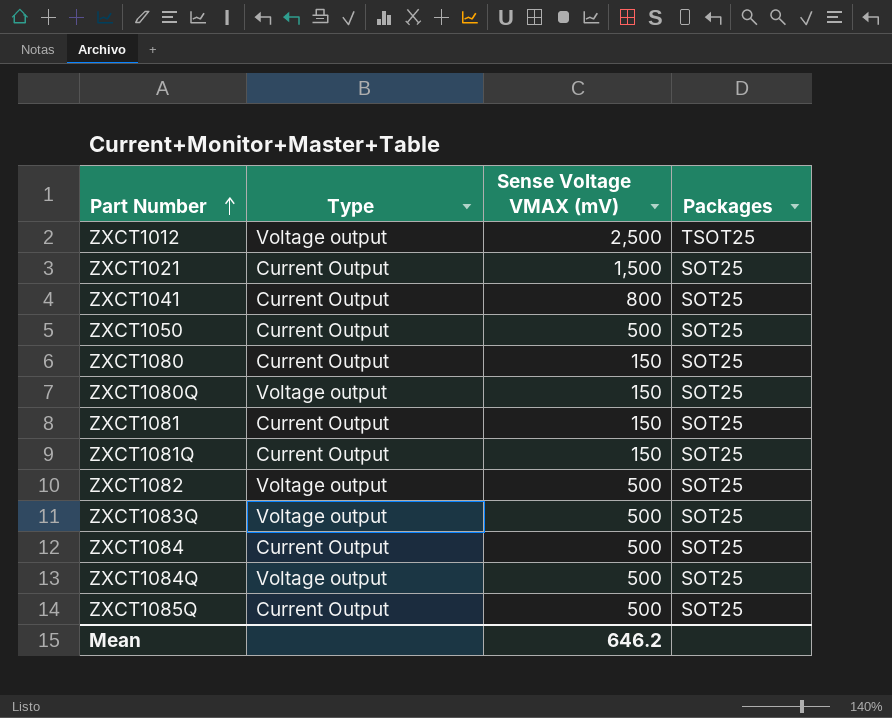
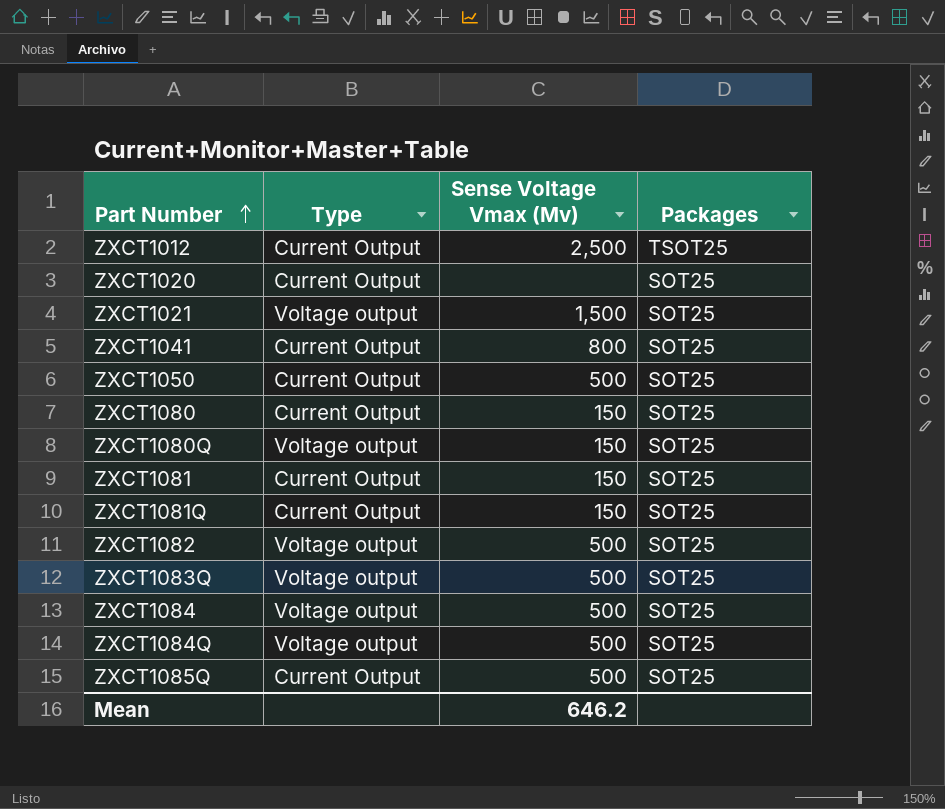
column name: Sense Voltage VMAX (mV) -> Sense Voltage Vmax (Mv)
ZXCT1012 | Type: Voltage output -> Current Output
row ZXCT1020: none -> Current Output | none | SOT25
ZXCT1021 | Type: Current Output -> Voltage output
ZXCT1084 | Type: Current Output -> Voltage output

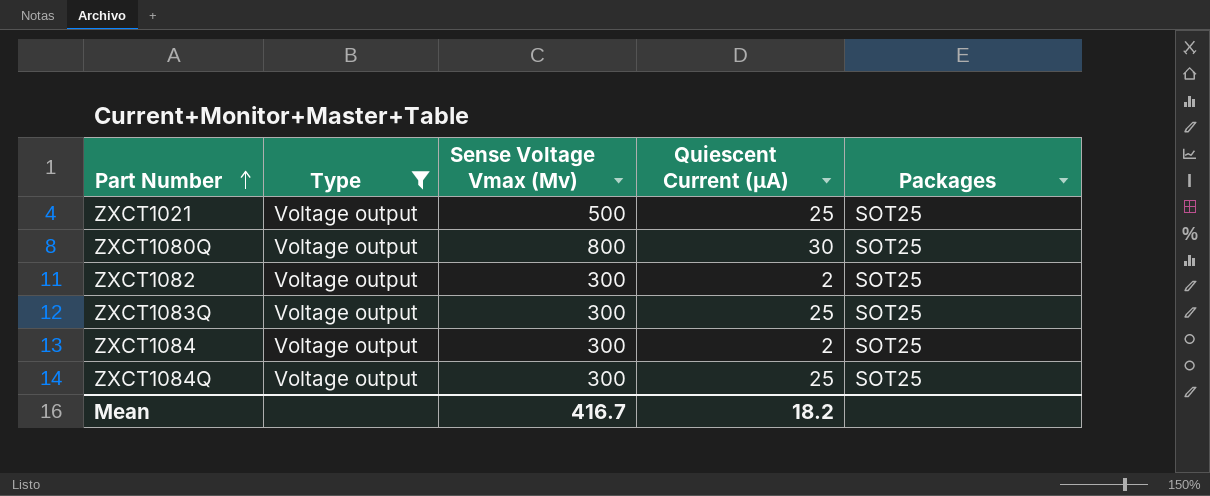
filter: none -> Type = Voltage output
column Quiescent Current (µA) | position: none -> 4
ZXCT1021 | Sense Voltage Vmax (Mv): 1,500 -> 500
ZXCT1080Q | Sense Voltage Vmax (Mv): 150 -> 800
ZXCT1082 | Sense Voltage Vmax (Mv): 500 -> 300
ZXCT1083Q | Sense Voltage Vmax (Mv): 500 -> 300
ZXCT1084 | Sense Voltage Vmax (Mv): 500 -> 300
ZXCT1084Q | Sense Voltage Vmax (Mv): 500 -> 300
Mean | Sense Voltage Vmax (Mv): 646.2 -> 416.7

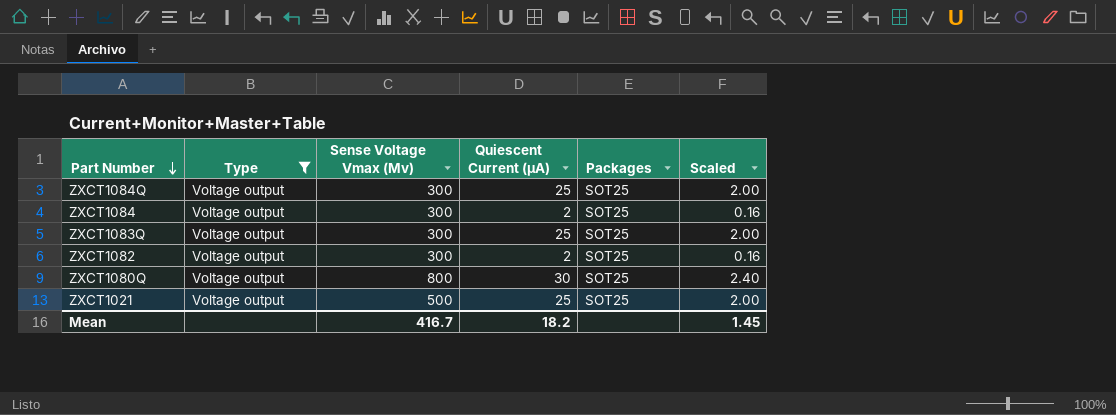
row order: Part Number ascending -> Part Number descending
column Scaled | formula: none -> [Quiescent Current (µA)] * 0.08

